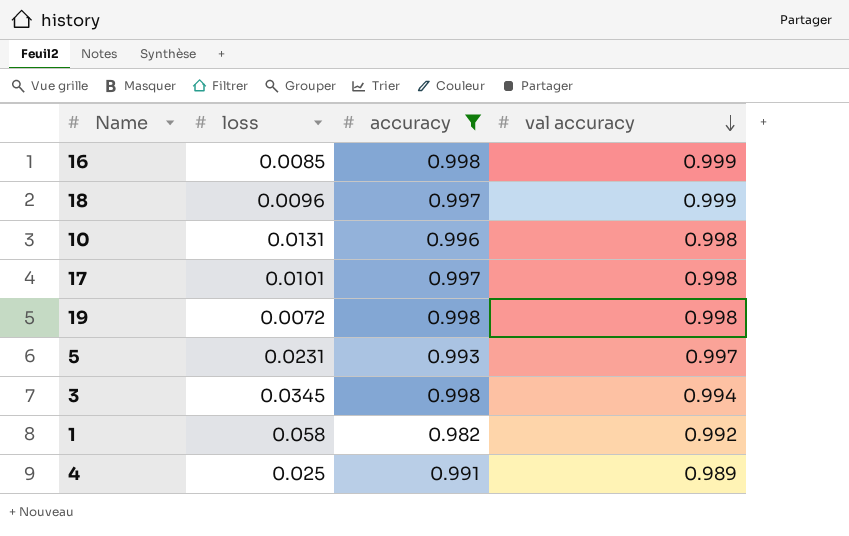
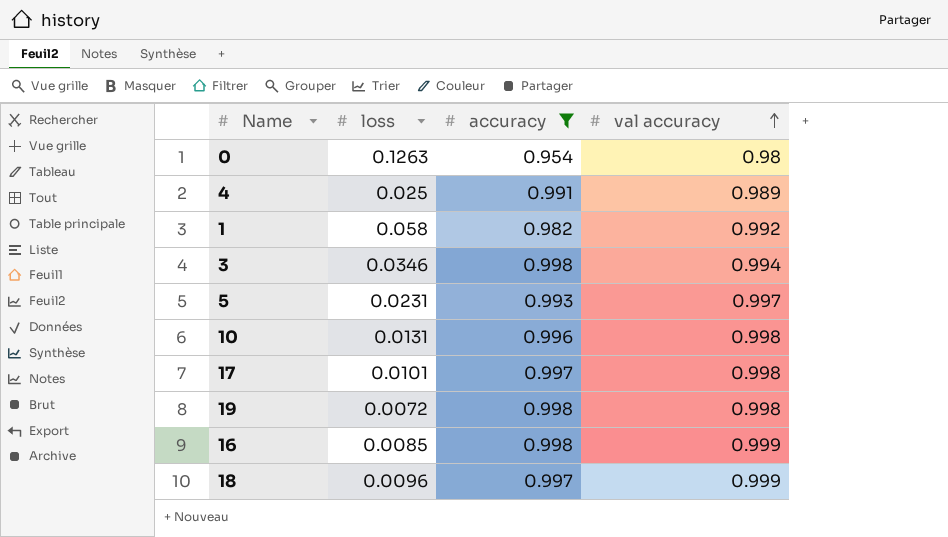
row order: val accuracy descending -> val accuracy ascending
row 0: none -> 0.1263 | 0.954 | 0.98
3 | loss: 0.0345 -> 0.0346

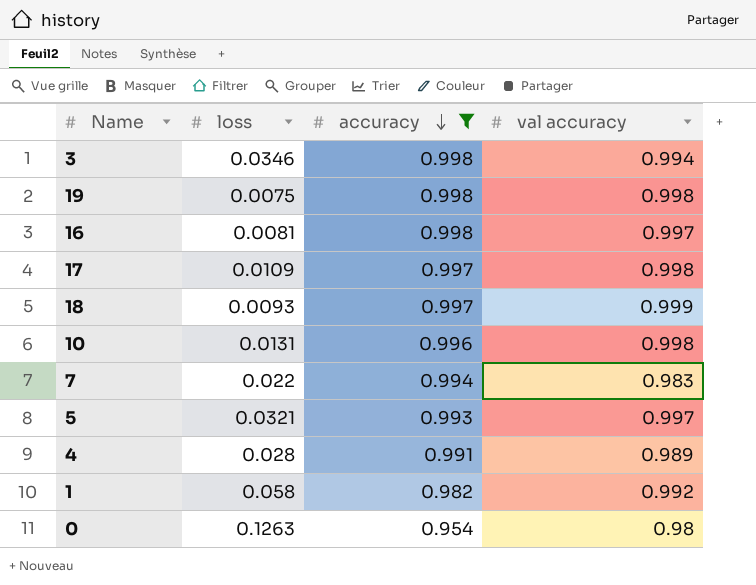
row order: val accuracy ascending -> accuracy descending
19 | loss: 0.0072 -> 0.0075
16 | loss: 0.0085 -> 0.0081
16 | val accuracy: 0.999 -> 0.997
17 | loss: 0.0101 -> 0.0109
18 | loss: 0.0096 -> 0.0093
row 7: none -> 0.022 | 0.994 | 0.983
5 | loss: 0.0231 -> 0.0321
4 | loss: 0.025 -> 0.028

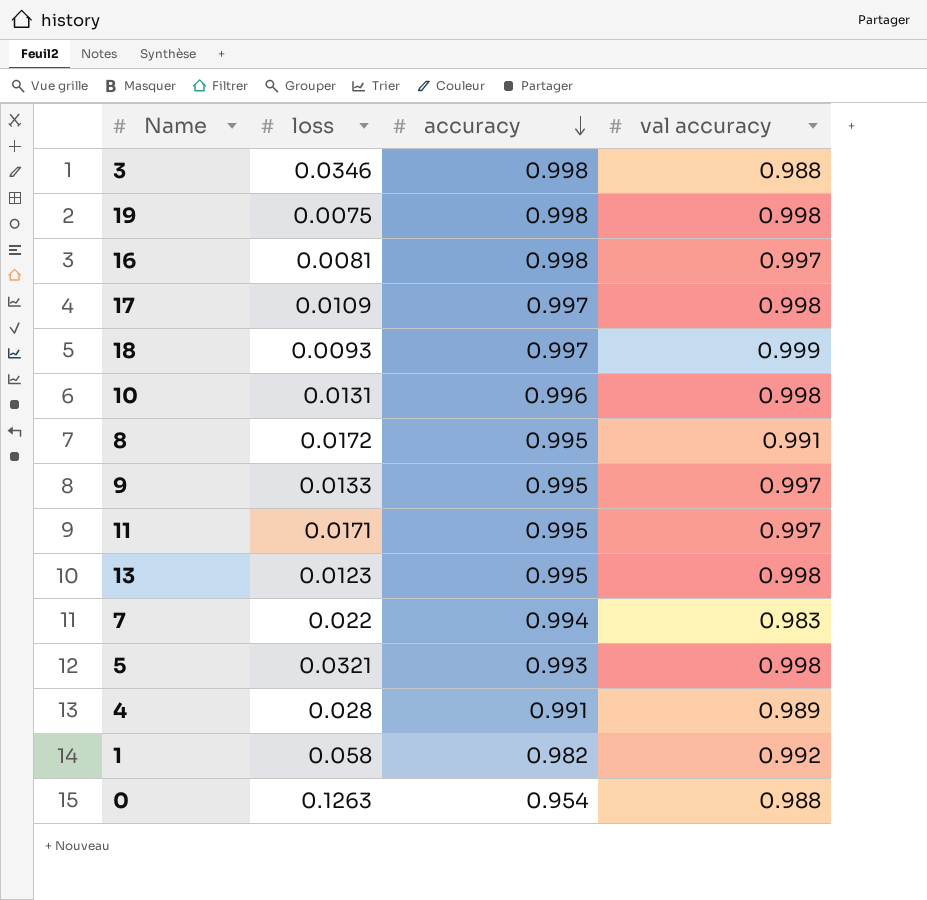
filter: accuracy != 0.995 -> none
3 | val accuracy: 0.994 -> 0.988
5 | val accuracy: 0.997 -> 0.998
0 | val accuracy: 0.98 -> 0.988

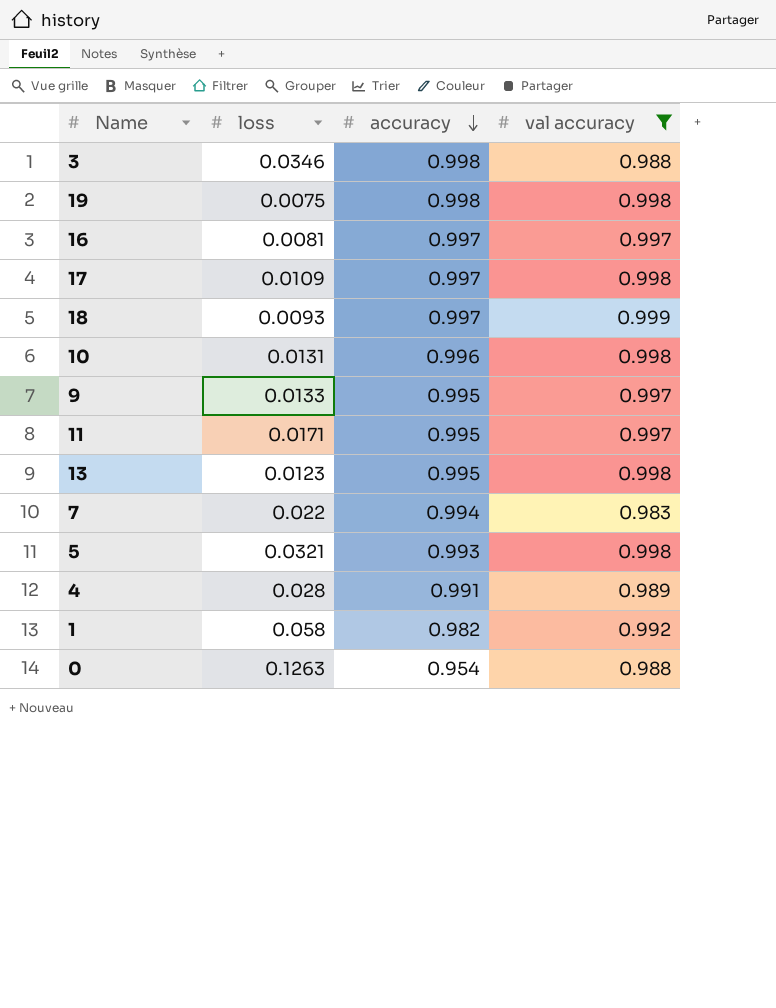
filter: none -> val accuracy != 0.991
16 | accuracy: 0.998 -> 0.997

